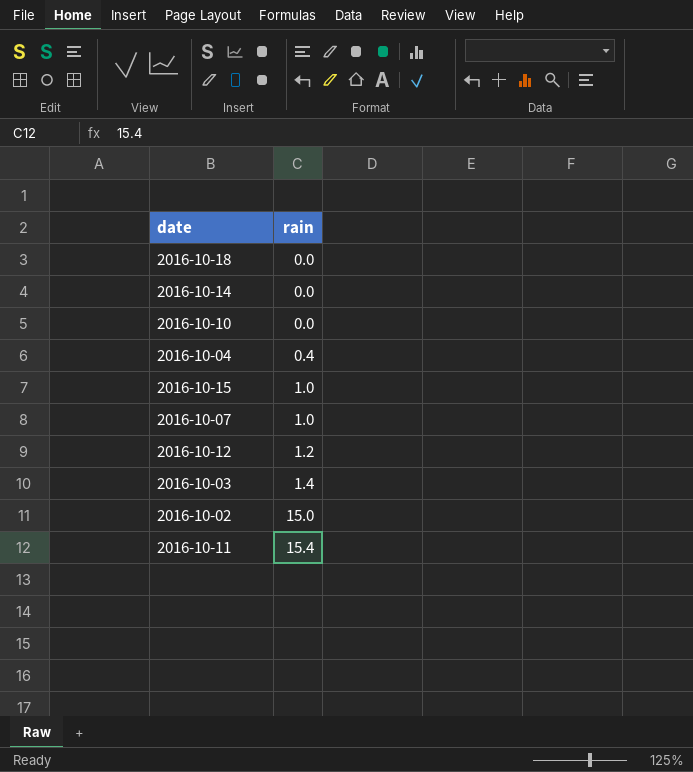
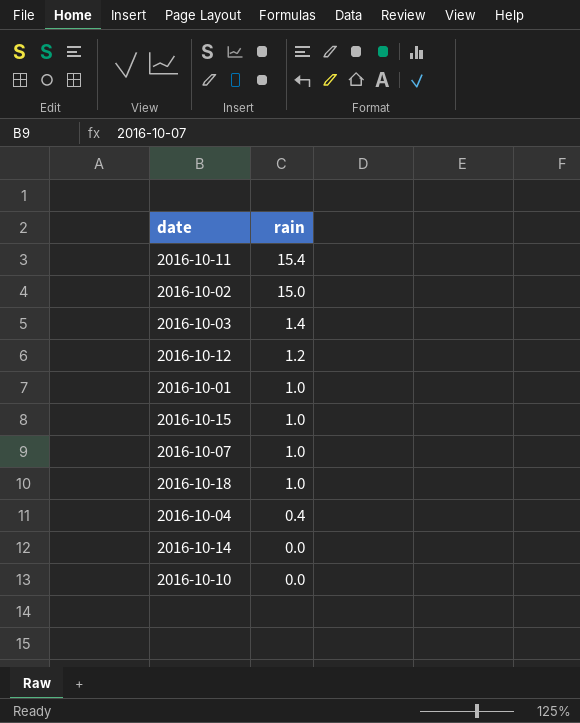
row order: rain ascending -> rain descending
row 2016-10-01: none -> 1.0
2016-10-18 | rain: 0.0 -> 1.0

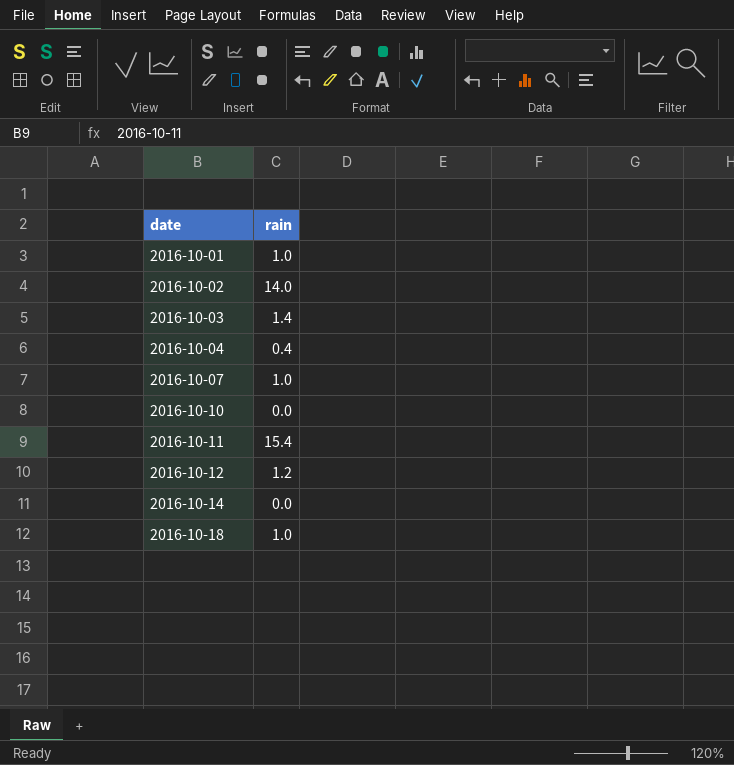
row order: rain descending -> date ascending
row 2016-10-15: 1.0 -> none
2016-10-02 | rain: 15.0 -> 14.0

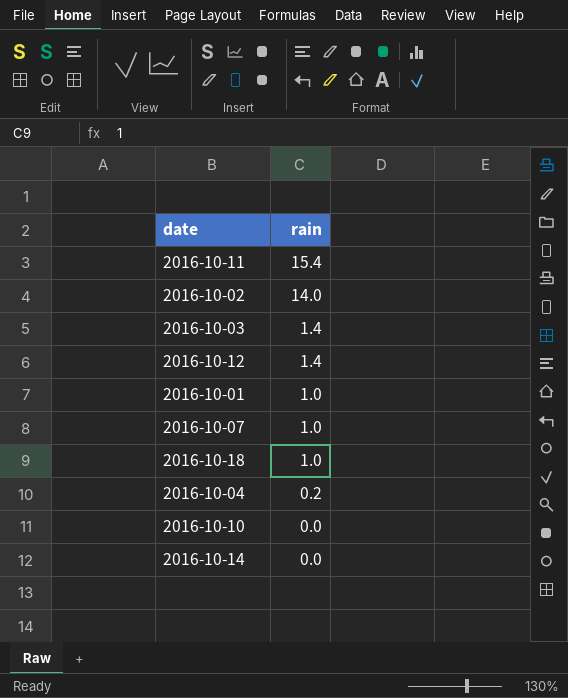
row order: date ascending -> rain descending
2016-10-12 | rain: 1.2 -> 1.4
2016-10-04 | rain: 0.4 -> 0.2

